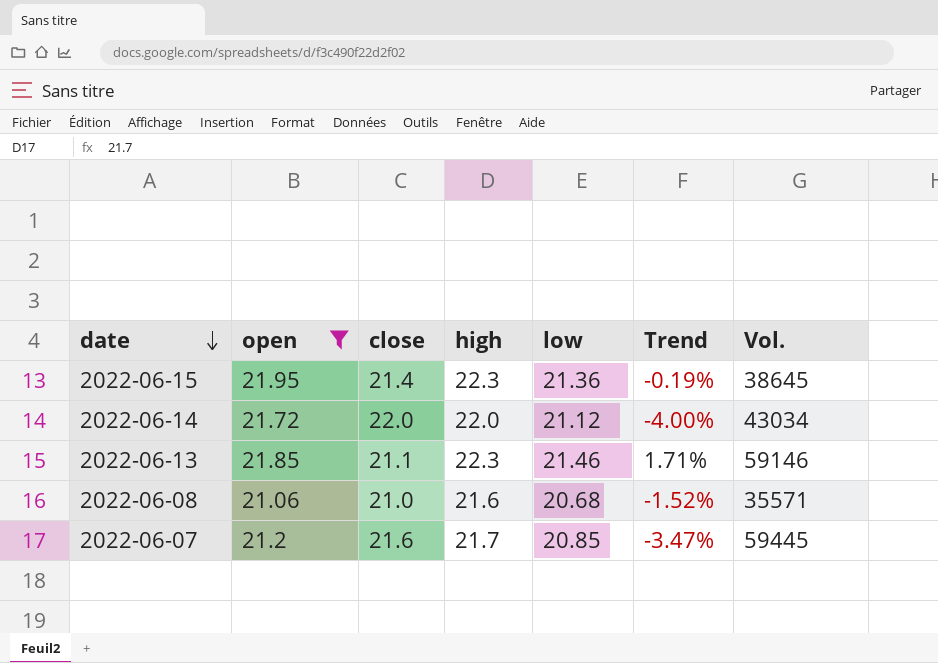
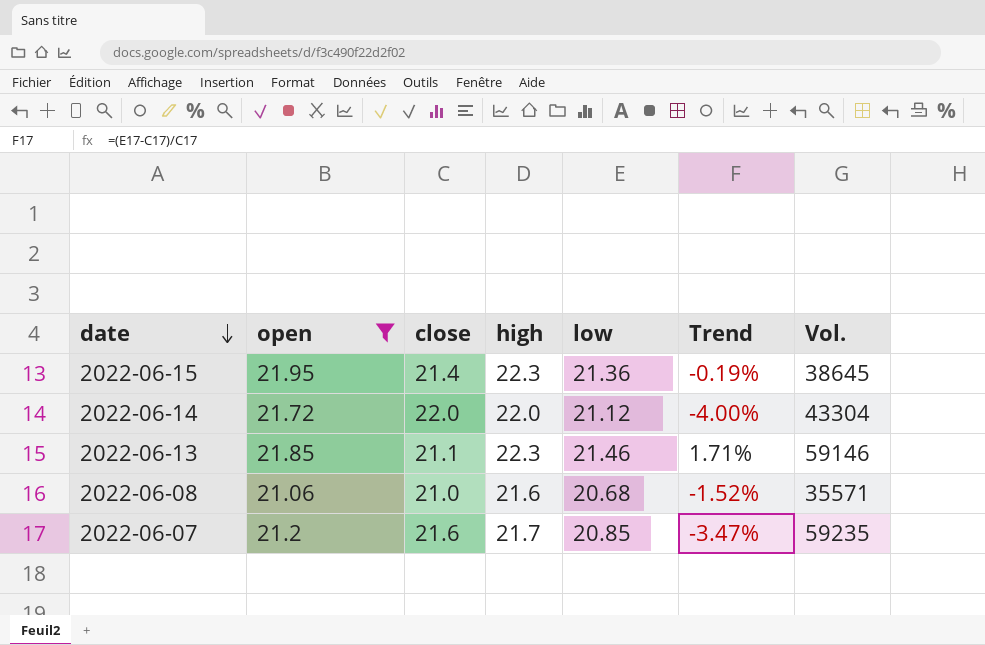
2022-06-14 | Vol.: 43034 -> 43304
2022-06-07 | Vol.: 59445 -> 59235

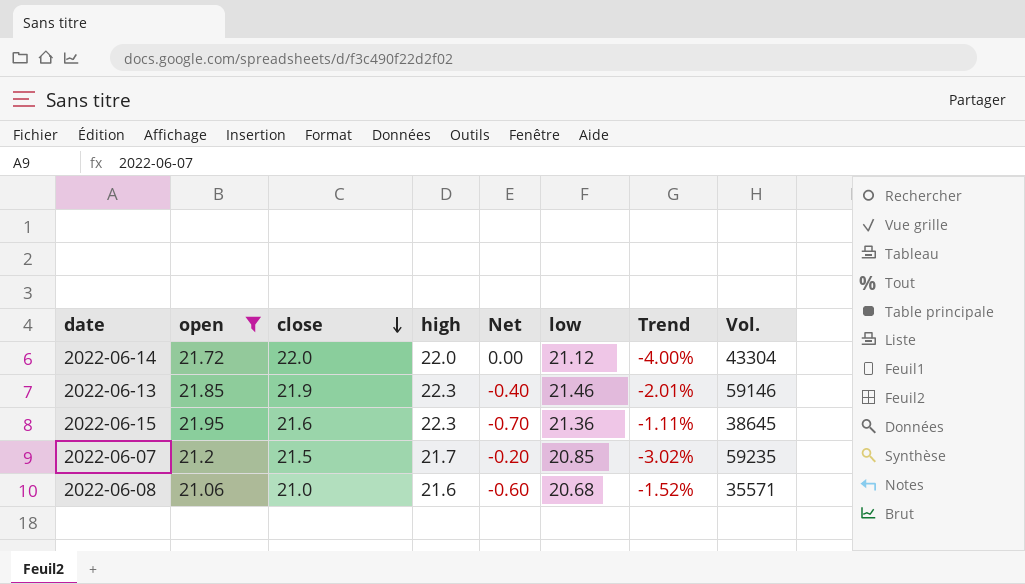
row order: date descending -> close descending
column Net | formula: none -> [close] - [high]
2022-06-13 | close: 21.1 -> 21.9
2022-06-13 | Trend: 1.71% -> -2.01%
2022-06-15 | close: 21.4 -> 21.6
2022-06-15 | Trend: -0.19% -> -1.11%
2022-06-07 | close: 21.6 -> 21.5
2022-06-07 | Trend: -3.47% -> -3.02%

